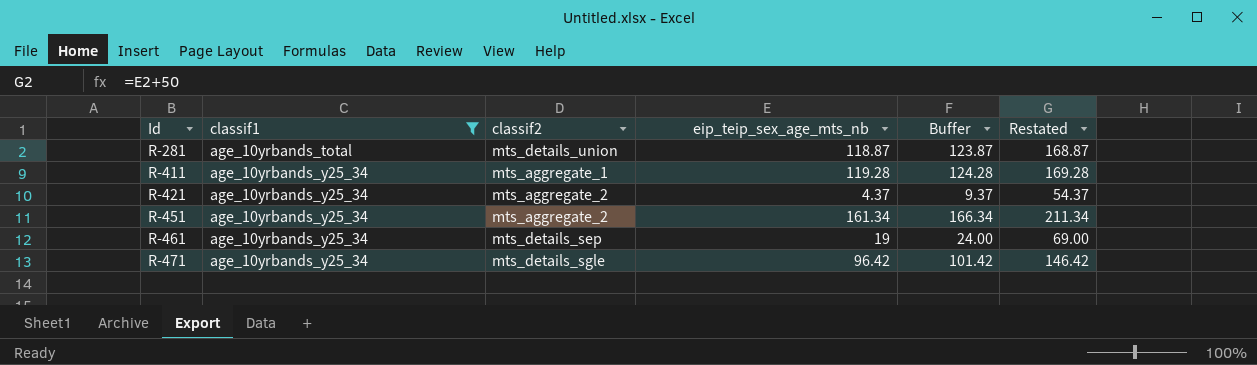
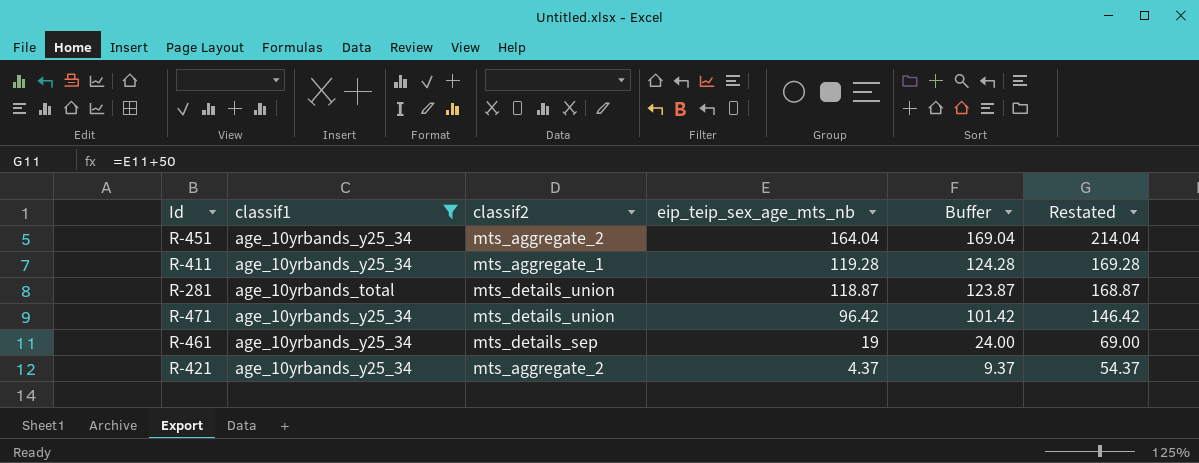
row order: Id ascending -> eip_teip_sex_age_mts_nb descending
R-451 | eip_teip_sex_age_mts_nb: 161.34 -> 164.04
R-451 | Buffer: 166.34 -> 169.04
R-451 | Restated: 211.34 -> 214.04
R-471 | classif2: mts_details_sgle -> mts_details_union

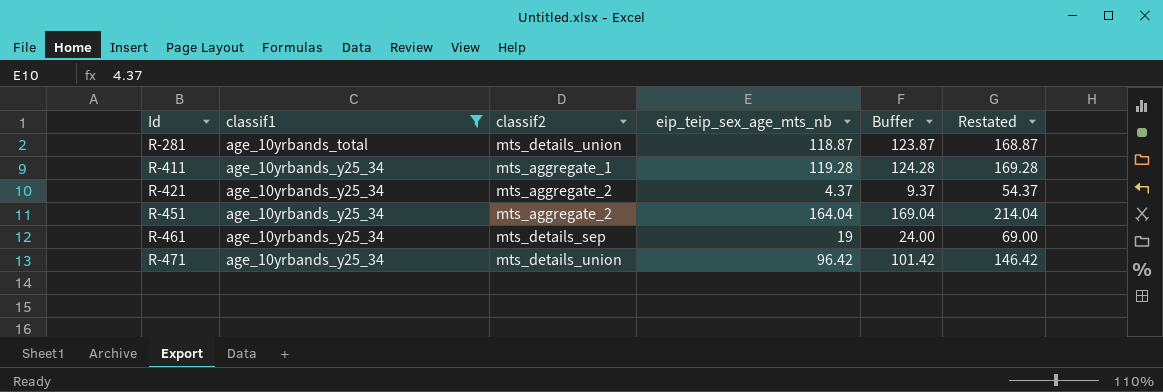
row order: eip_teip_sex_age_mts_nb descending -> Id ascending

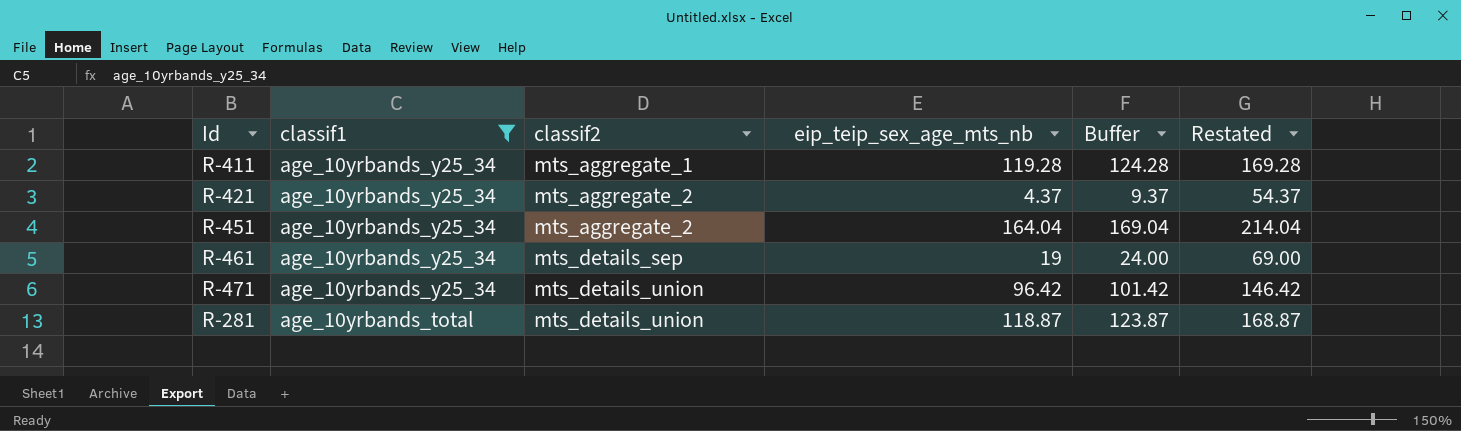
row order: Id ascending -> classif1 descending

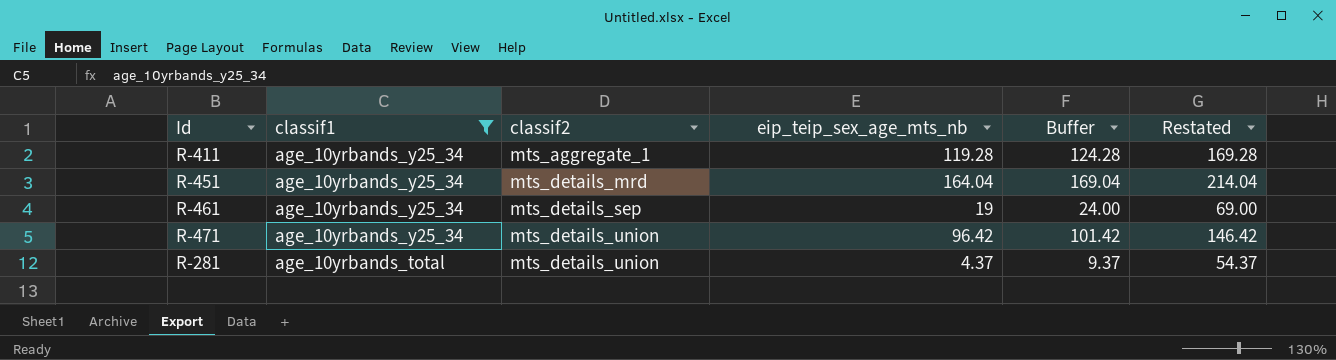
row R-421: age_10yrbands_y25_34 | mts_aggregate_2 | 4.37 | 9.37 | 54.37 -> none
R-451 | classif2: mts_aggregate_2 -> mts_details_mrd
R-281 | eip_teip_sex_age_mts_nb: 118.87 -> 4.37
R-281 | Buffer: 123.87 -> 9.37
R-281 | Restated: 168.87 -> 54.37

